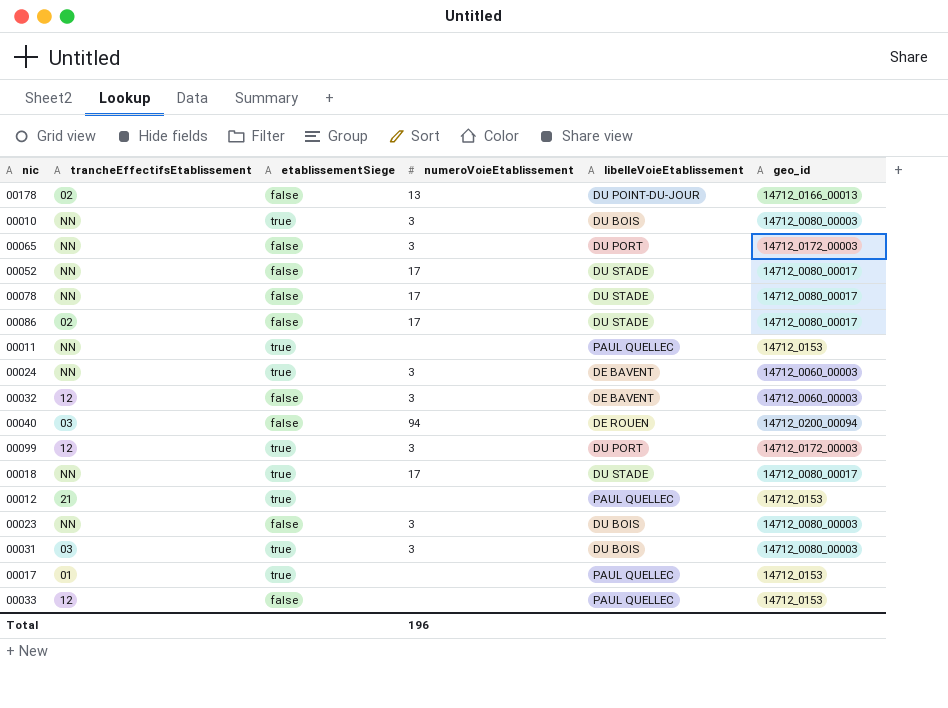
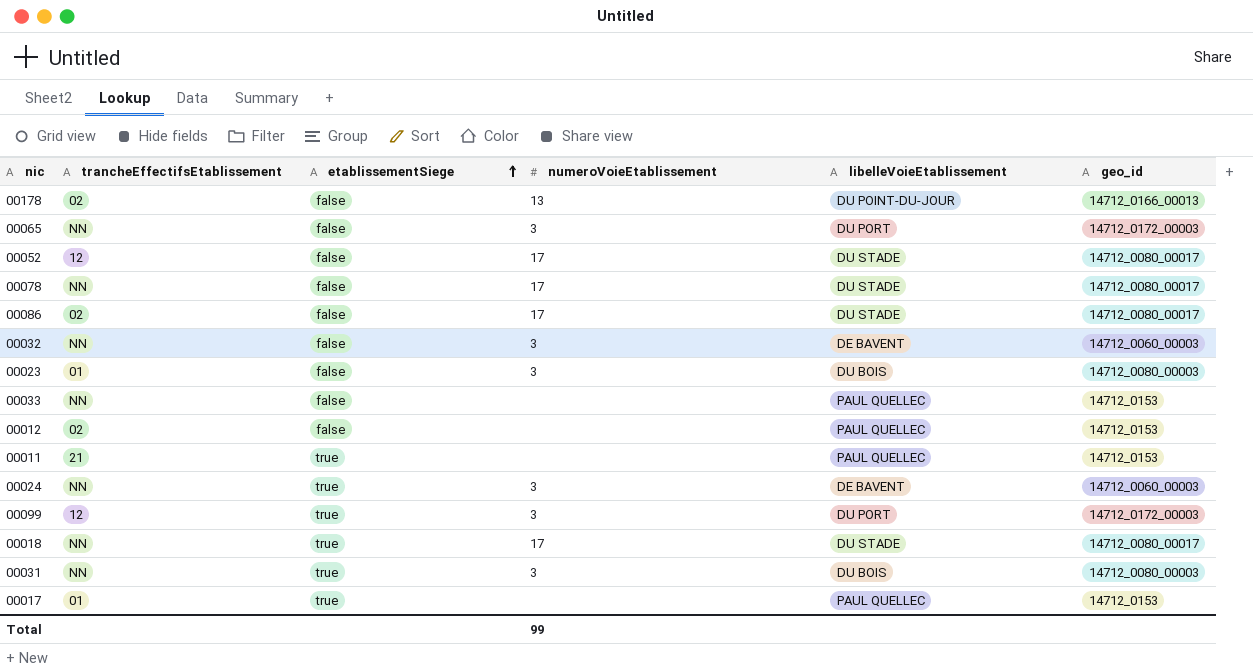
row order: none -> etablissementSiege ascending
row 00010: NN | true | 3 | DU BOIS | 14712_0080_00003 -> none
row 00040: 03 | false | 94 | DE ROUEN | 14712_0200_00094 -> none
00052 | trancheEffectifsEtablissement: NN -> 12
00032 | trancheEffectifsEtablissement: 12 -> NN
00023 | trancheEffectifsEtablissement: NN -> 01
00033 | trancheEffectifsEtablissement: 12 -> NN
00012 | trancheEffectifsEtablissement: 21 -> 02
00012 | etablissementSiege: true -> false
00011 | trancheEffectifsEtablissement: NN -> 21
00031 | trancheEffectifsEtablissement: 03 -> NN
Total | numeroVoieEtablissement: 196 -> 99

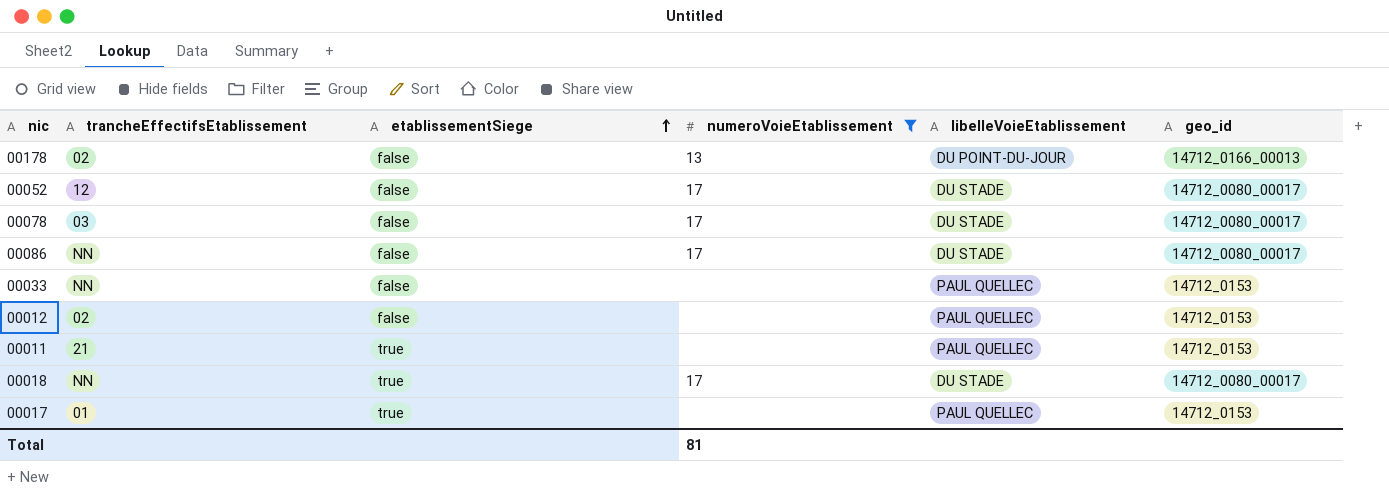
filter: none -> numeroVoieEtablissement != 3
00078 | trancheEffectifsEtablissement: NN -> 03
00086 | trancheEffectifsEtablissement: 02 -> NN
Total | numeroVoieEtablissement: 99 -> 81

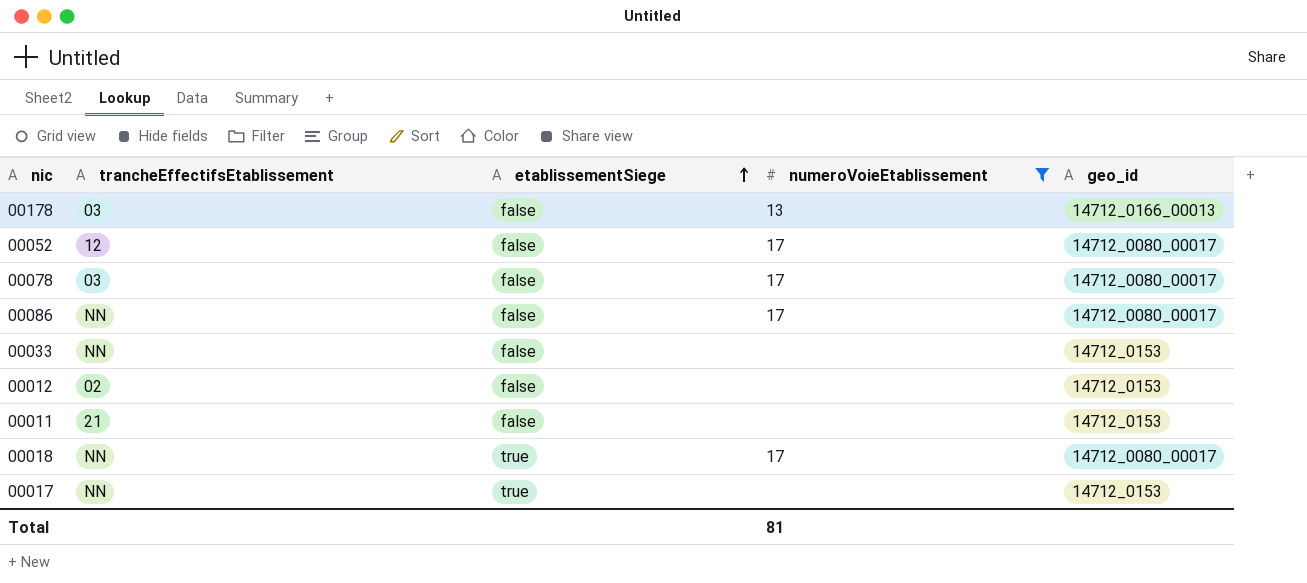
column libelleVoieEtablissement | position: 5 -> none
00178 | trancheEffectifsEtablissement: 02 -> 03
00011 | etablissementSiege: true -> false
00017 | trancheEffectifsEtablissement: 01 -> NN

